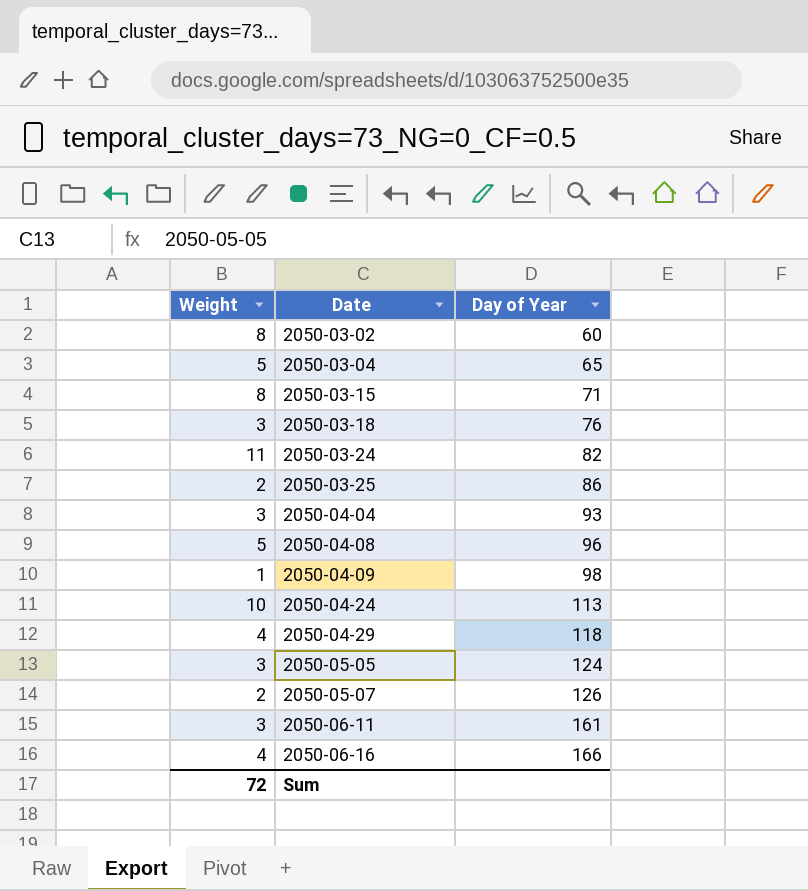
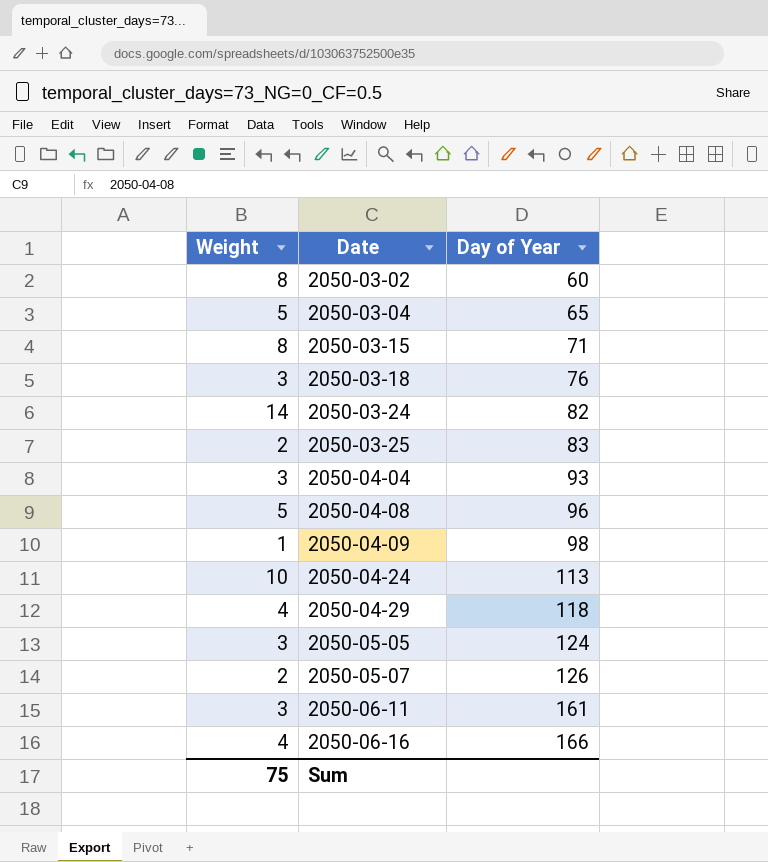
2050-03-24 | Weight: 11 -> 14
2050-03-25 | Day of Year: 86 -> 83
Sum | Weight: 72 -> 75

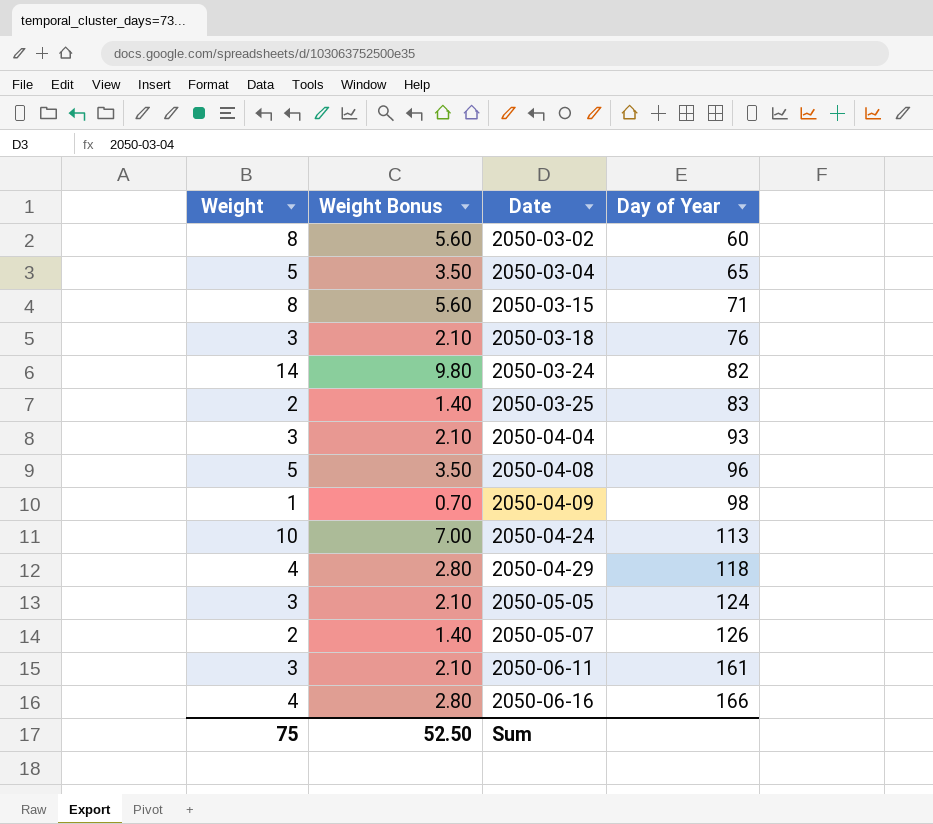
column Weight Bonus | formula: none -> [Weight] * 0.7

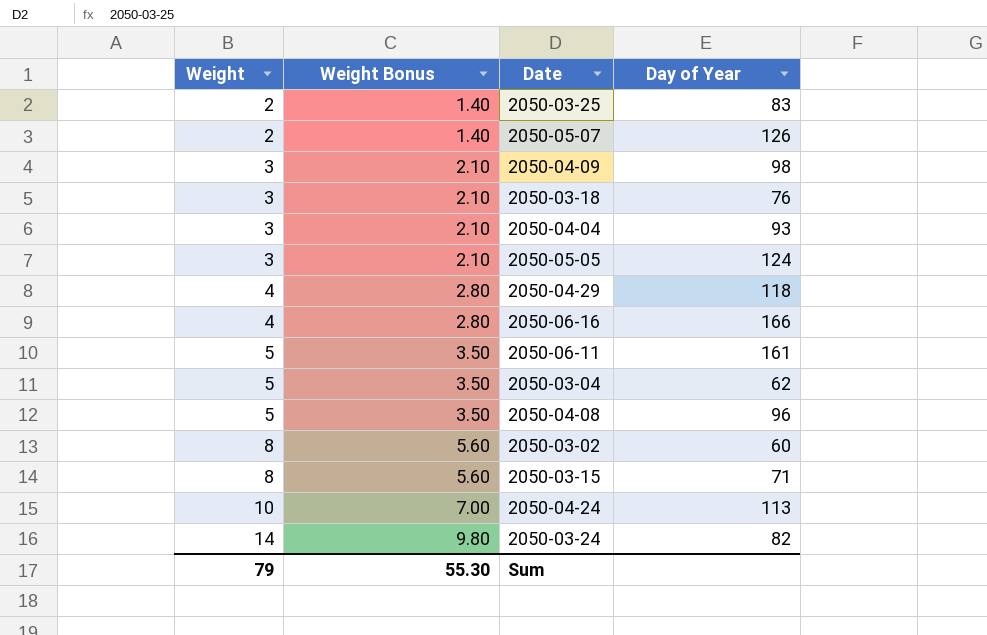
row order: Date ascending -> Weight ascending
2050-04-09 | Weight: 1 -> 3
2050-04-09 | Weight Bonus: 0.70 -> 2.10
2050-06-11 | Weight: 3 -> 5
2050-06-11 | Weight Bonus: 2.10 -> 3.50
2050-03-04 | Day of Year: 65 -> 62
Sum | Weight: 75 -> 79
Sum | Weight Bonus: 52.50 -> 55.30

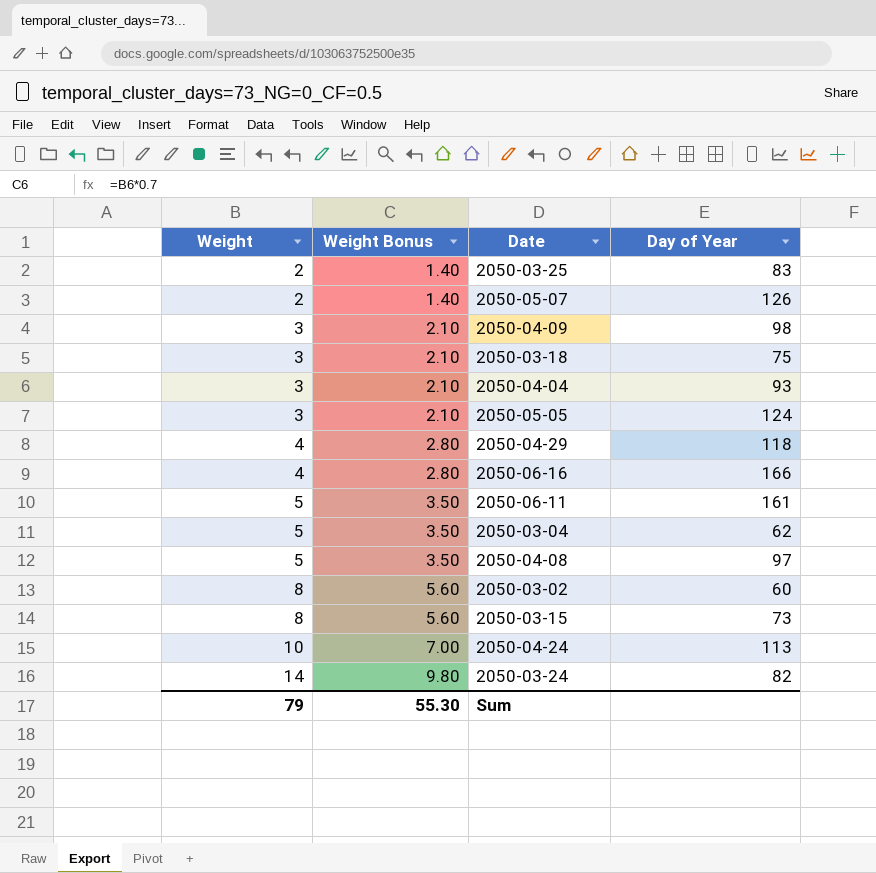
2050-03-18 | Day of Year: 76 -> 75
2050-04-08 | Day of Year: 96 -> 97
2050-03-15 | Day of Year: 71 -> 73

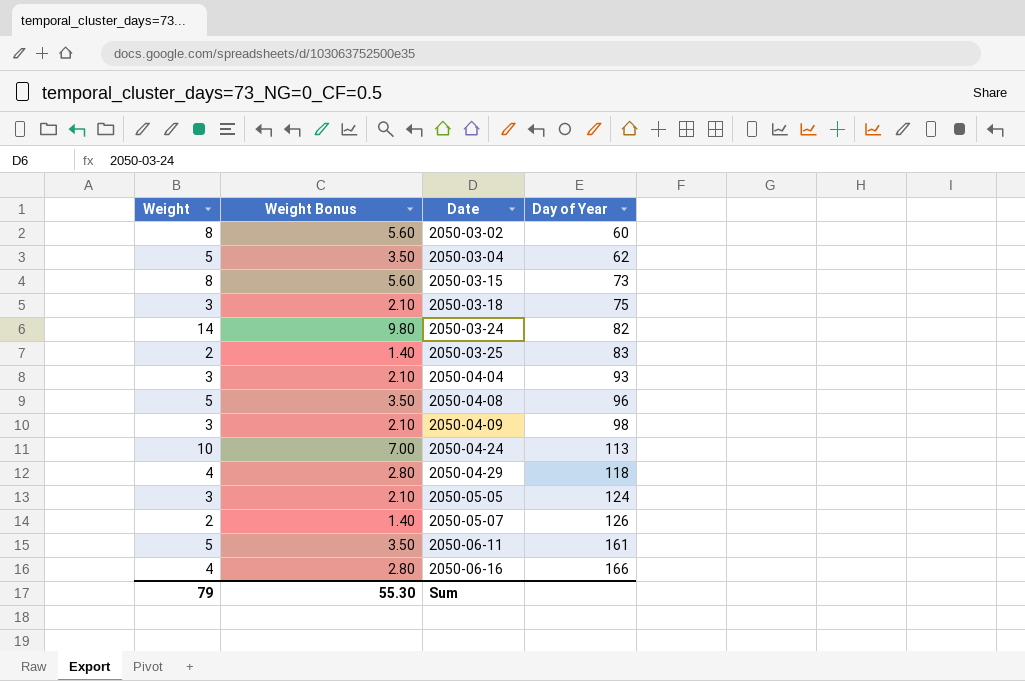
row order: Weight ascending -> Date ascending
2050-04-08 | Day of Year: 97 -> 96

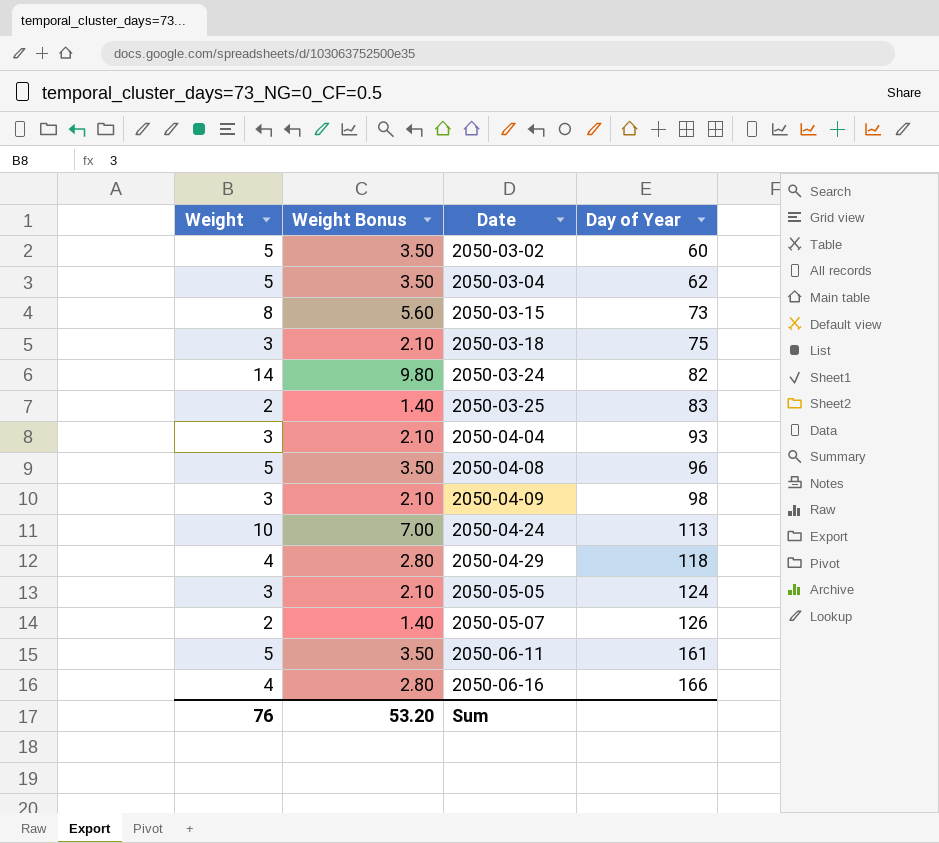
2050-03-02 | Weight: 8 -> 5
2050-03-02 | Weight Bonus: 5.60 -> 3.50
Sum | Weight: 79 -> 76
Sum | Weight Bonus: 55.30 -> 53.20

